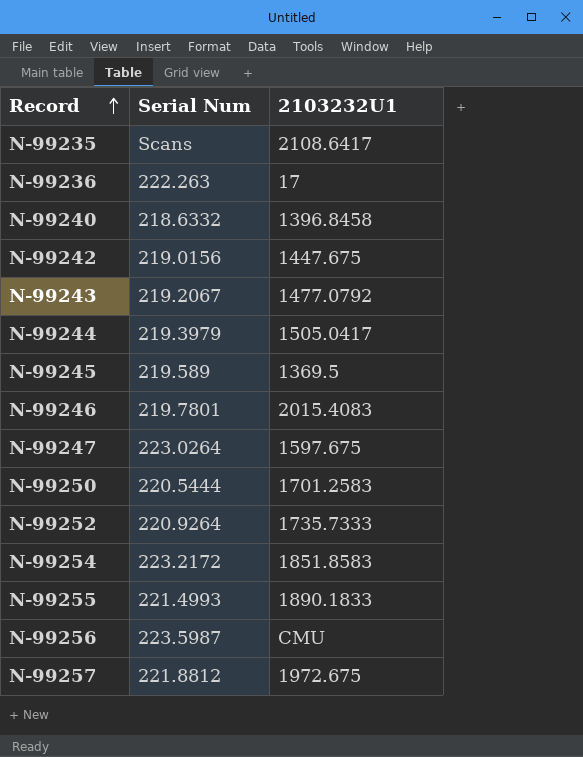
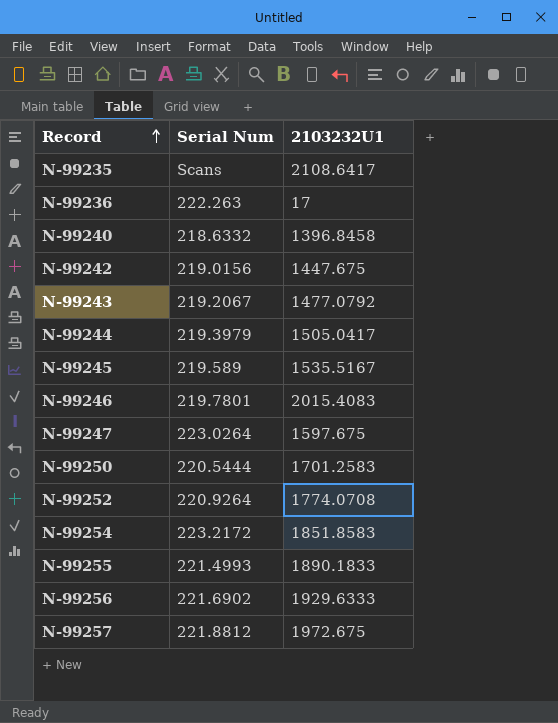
N-99245 | 2103232U1: 1369.5 -> 1535.5167
N-99252 | 2103232U1: 1735.7333 -> 1774.0708
N-99256 | Serial Num: 223.5987 -> 221.6902
N-99256 | 2103232U1: CMU -> 1929.6333

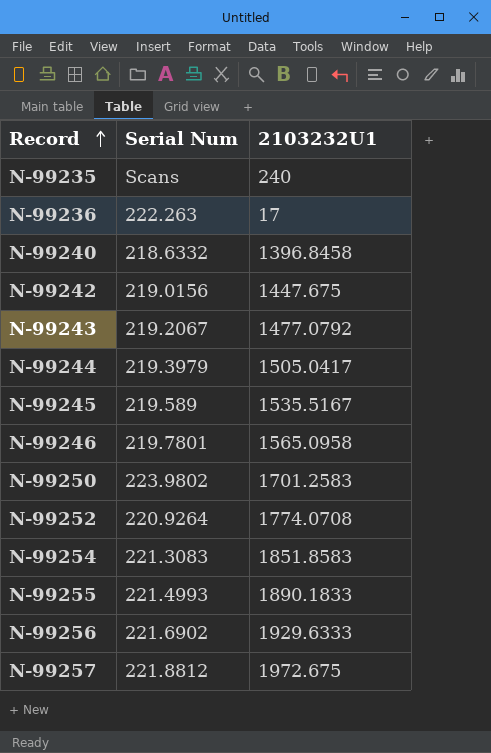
row N-99247: 223.0264 | 1597.675 -> none
N-99235 | 2103232U1: 2108.6417 -> 240
N-99246 | 2103232U1: 2015.4083 -> 1565.0958
N-99250 | Serial Num: 220.5444 -> 223.9802
N-99254 | Serial Num: 223.2172 -> 221.3083

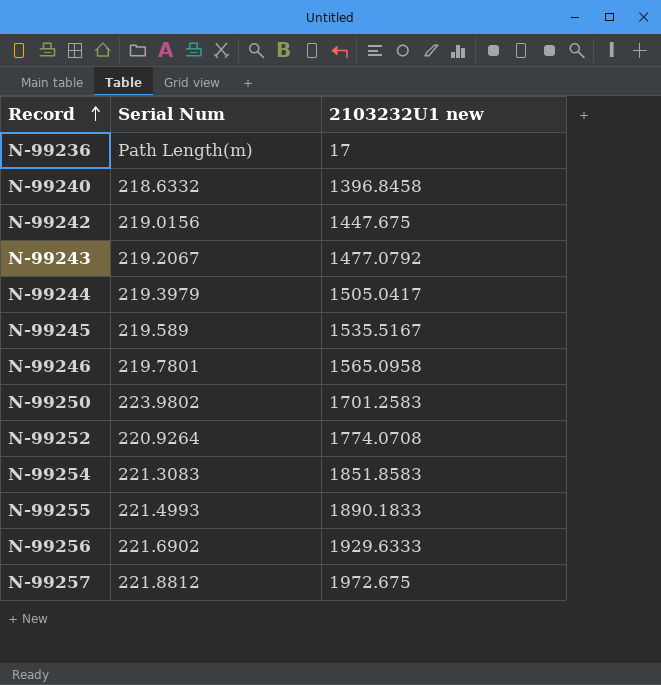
column name: 2103232U1 -> 2103232U1 new
row N-99235: Scans | 240 -> none
N-99236 | Serial Num: 222.263 -> Path Length(m)

